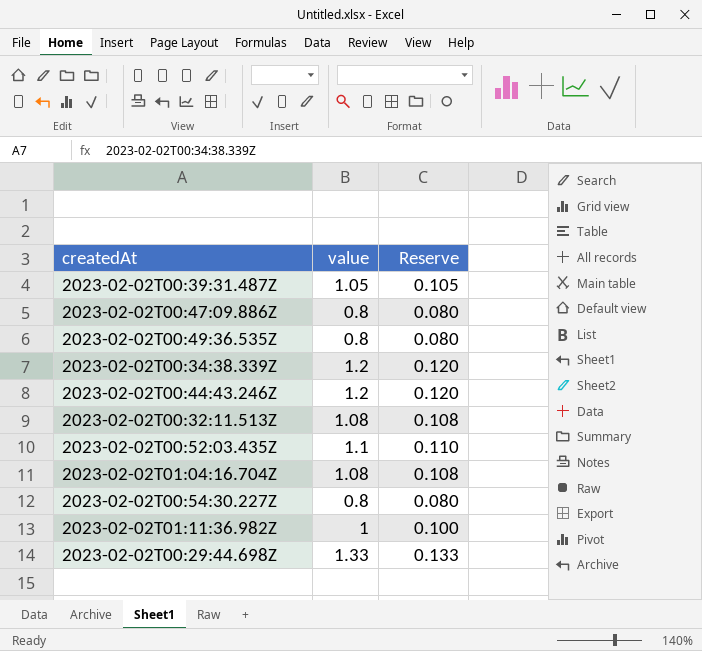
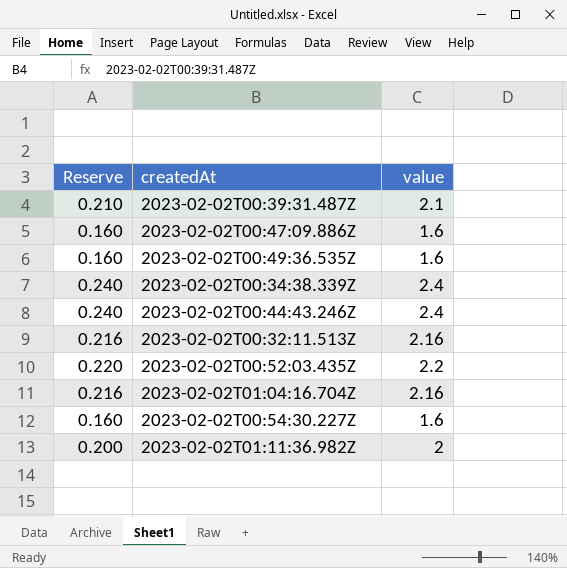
column Reserve | position: 3 -> 1
row 2023-02-02T00:29:44.698Z: 1.33 | 0.133 -> none
2023-02-02T00:39:31.487Z | Reserve: 0.105 -> 0.210
2023-02-02T00:39:31.487Z | value: 1.05 -> 2.1
2023-02-02T00:47:09.886Z | Reserve: 0.080 -> 0.160
2023-02-02T00:47:09.886Z | value: 0.8 -> 1.6
2023-02-02T00:49:36.535Z | Reserve: 0.080 -> 0.160
2023-02-02T00:49:36.535Z | value: 0.8 -> 1.6
2023-02-02T00:34:38.339Z | Reserve: 0.120 -> 0.240
2023-02-02T00:34:38.339Z | value: 1.2 -> 2.4
2023-02-02T00:44:43.246Z | Reserve: 0.120 -> 0.240
2023-02-02T00:44:43.246Z | value: 1.2 -> 2.4
2023-02-02T00:32:11.513Z | Reserve: 0.108 -> 0.216
2023-02-02T00:32:11.513Z | value: 1.08 -> 2.16
2023-02-02T00:52:03.435Z | Reserve: 0.110 -> 0.220
2023-02-02T00:52:03.435Z | value: 1.1 -> 2.2
2023-02-02T01:04:16.704Z | Reserve: 0.108 -> 0.216
2023-02-02T01:04:16.704Z | value: 1.08 -> 2.16
2023-02-02T00:54:30.227Z | Reserve: 0.080 -> 0.160
2023-02-02T00:54:30.227Z | value: 0.8 -> 1.6
2023-02-02T01:11:36.982Z | Reserve: 0.100 -> 0.200
2023-02-02T01:11:36.982Z | value: 1 -> 2

